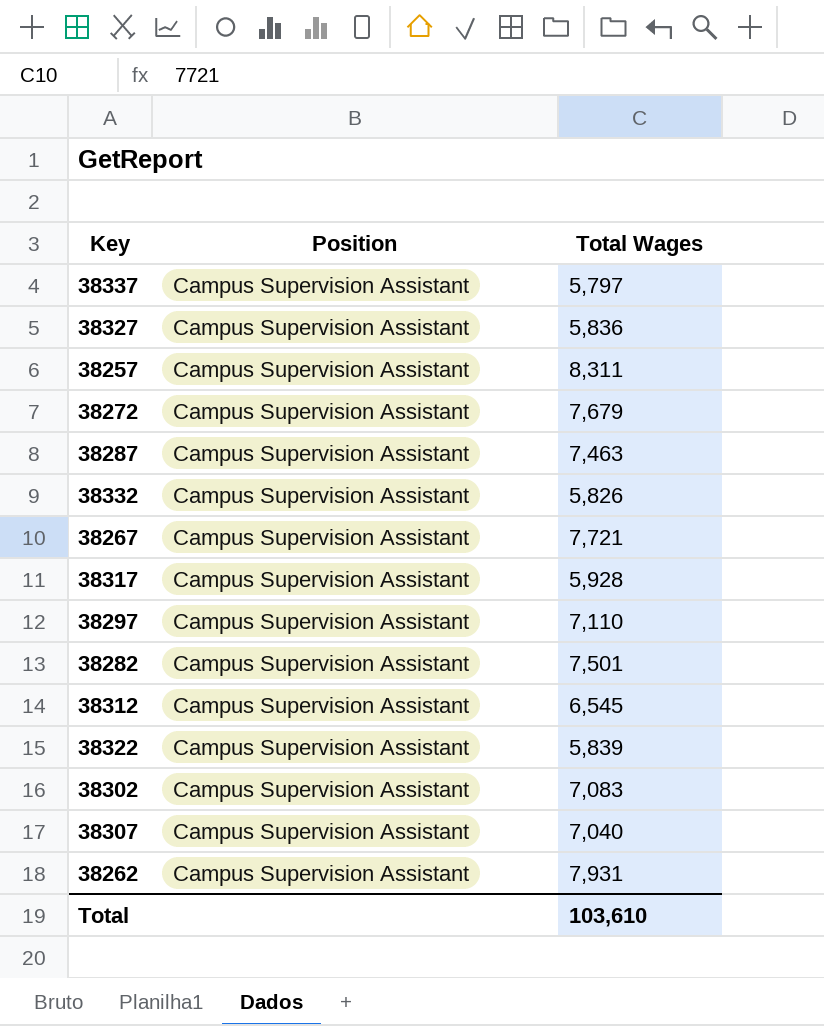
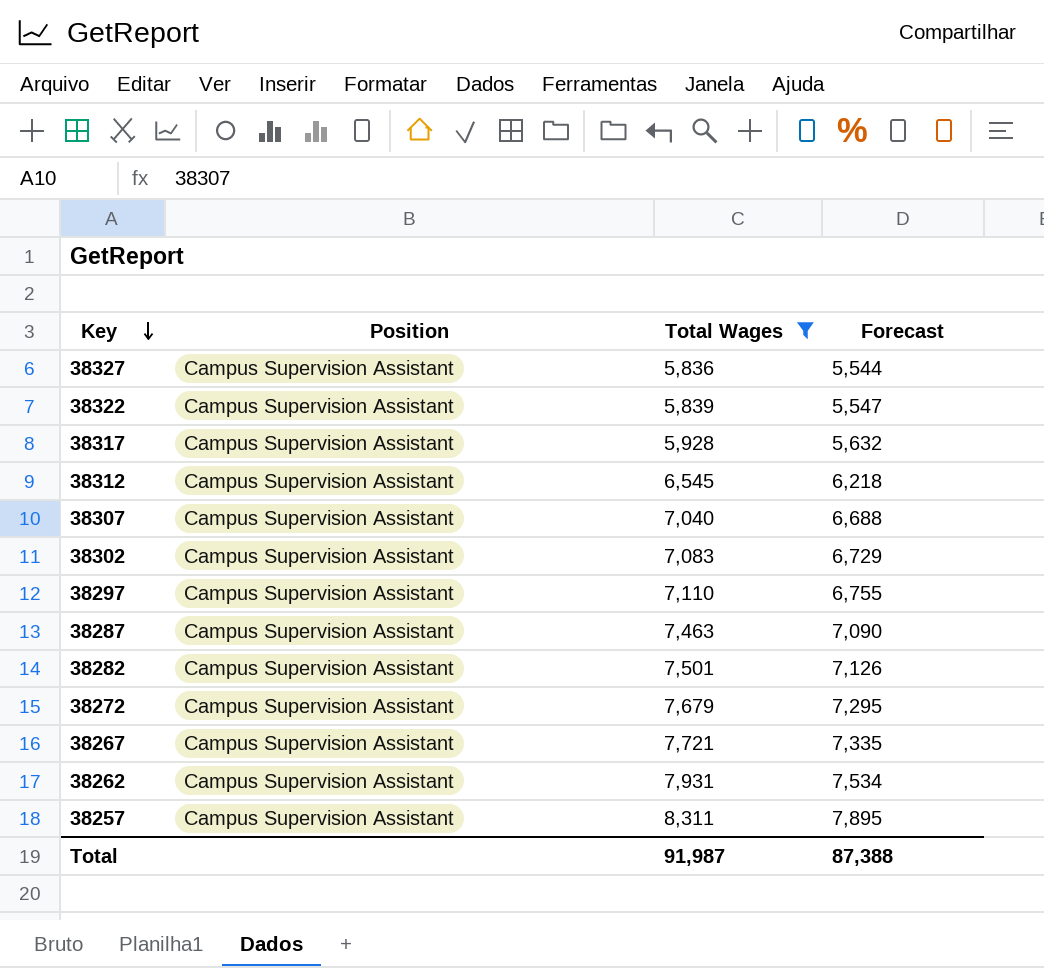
filter: none -> Total Wages >= 5,836
row order: none -> Key descending
column Forecast | formula: none -> [Total Wages] * 0.95
Total | Total Wages: 103,610 -> 91,987

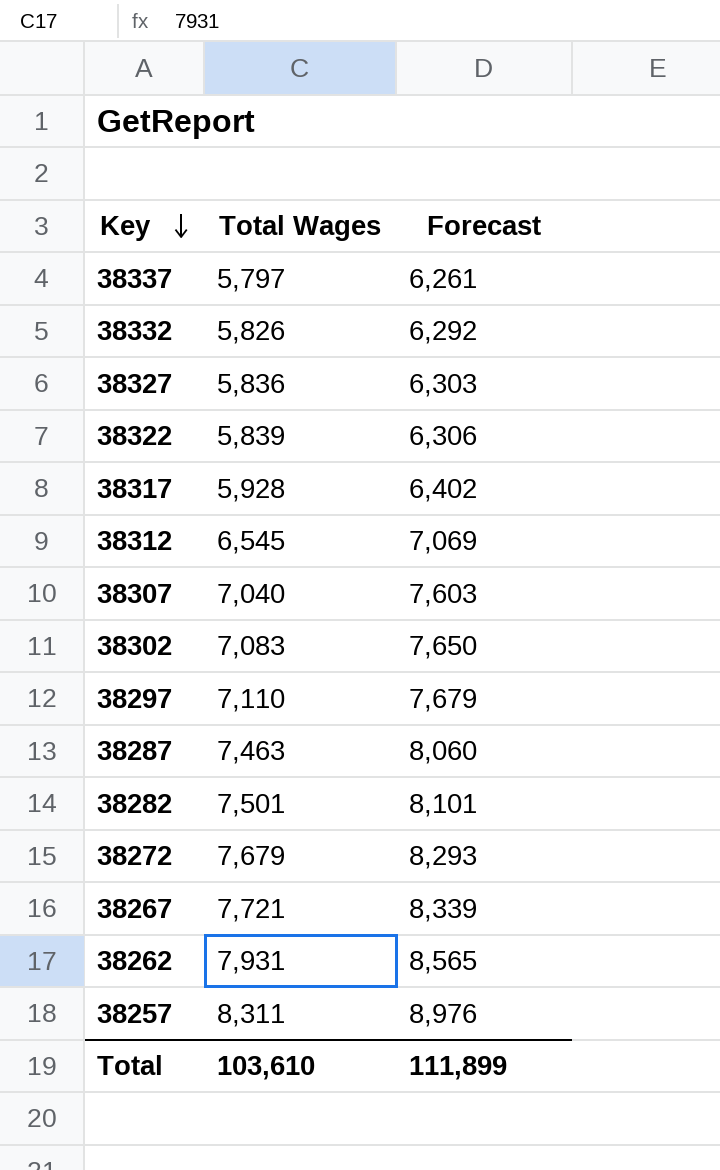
filter: Total Wages >= 5,836 -> none
column Position | position: 2 -> none
column Forecast | formula: [Total Wages] * 0.95 -> [Total Wages] * 1.08
Total | Total Wages: 91,987 -> 103,610
Total | Forecast: 87,388 -> 111,899

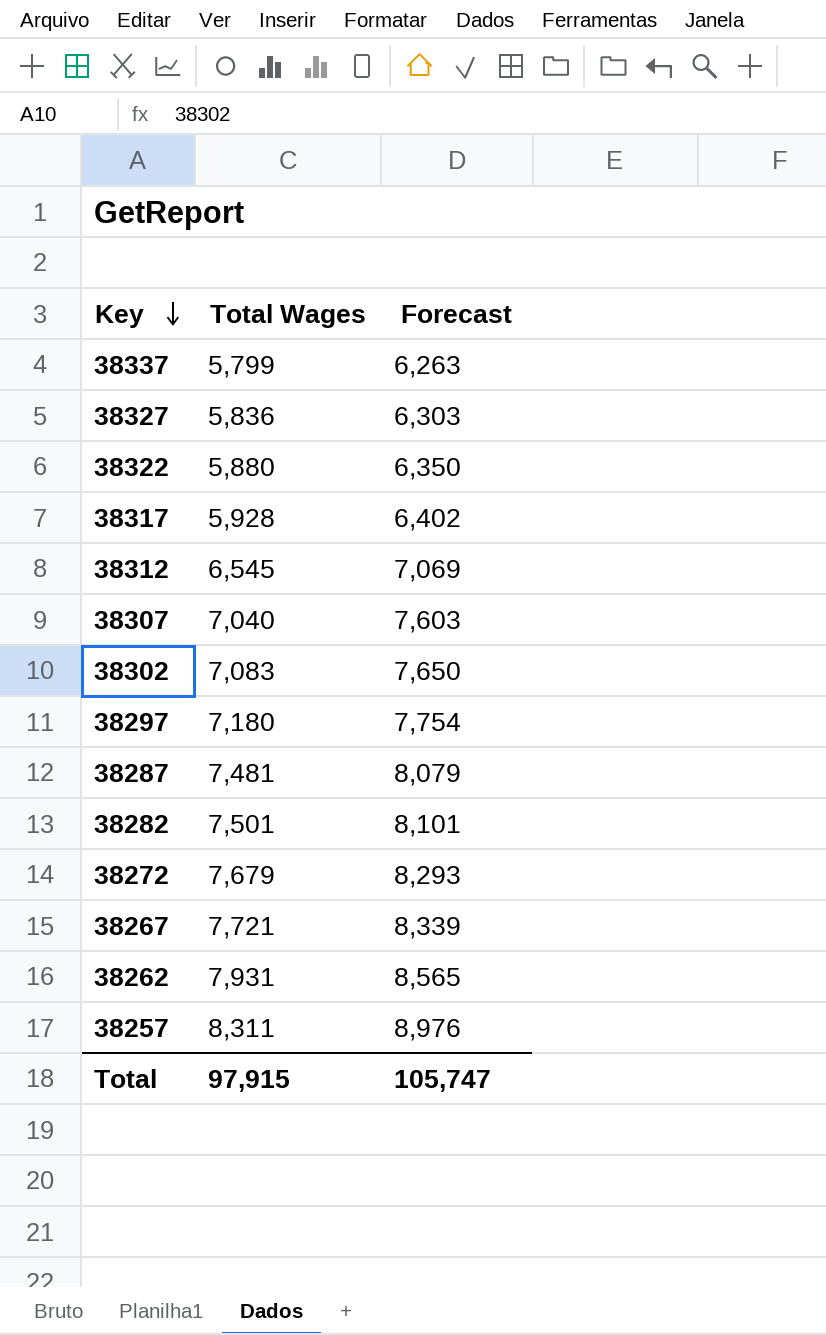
row 38332: 5,826 | 6,292 -> none
38337 | Total Wages: 5,797 -> 5,799
38337 | Forecast: 6,261 -> 6,263
38322 | Total Wages: 5,839 -> 5,880
38322 | Forecast: 6,306 -> 6,350
38297 | Total Wages: 7,110 -> 7,180
38297 | Forecast: 7,679 -> 7,754
38287 | Total Wages: 7,463 -> 7,481
38287 | Forecast: 8,060 -> 8,079
Total | Total Wages: 103,610 -> 97,915
Total | Forecast: 111,899 -> 105,747

